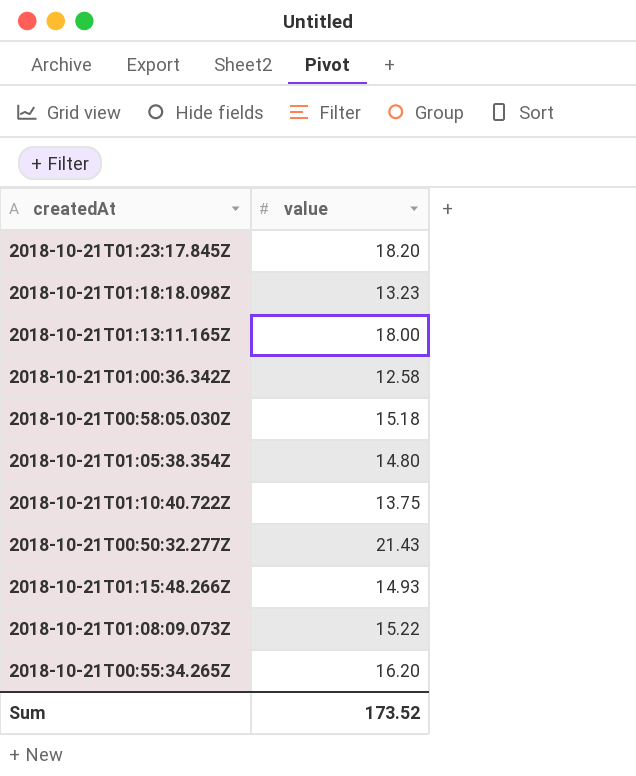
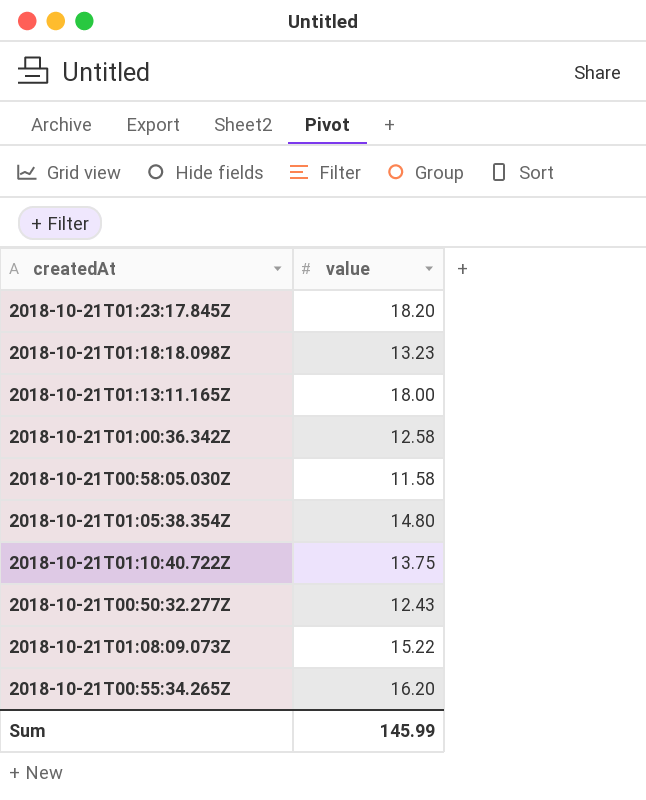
row 2018-10-21T01:15:48.266Z: 14.93 -> none
2018-10-21T00:58:05.030Z | value: 15.18 -> 11.58
2018-10-21T00:50:32.277Z | value: 21.43 -> 12.43
Sum | value: 173.52 -> 145.99

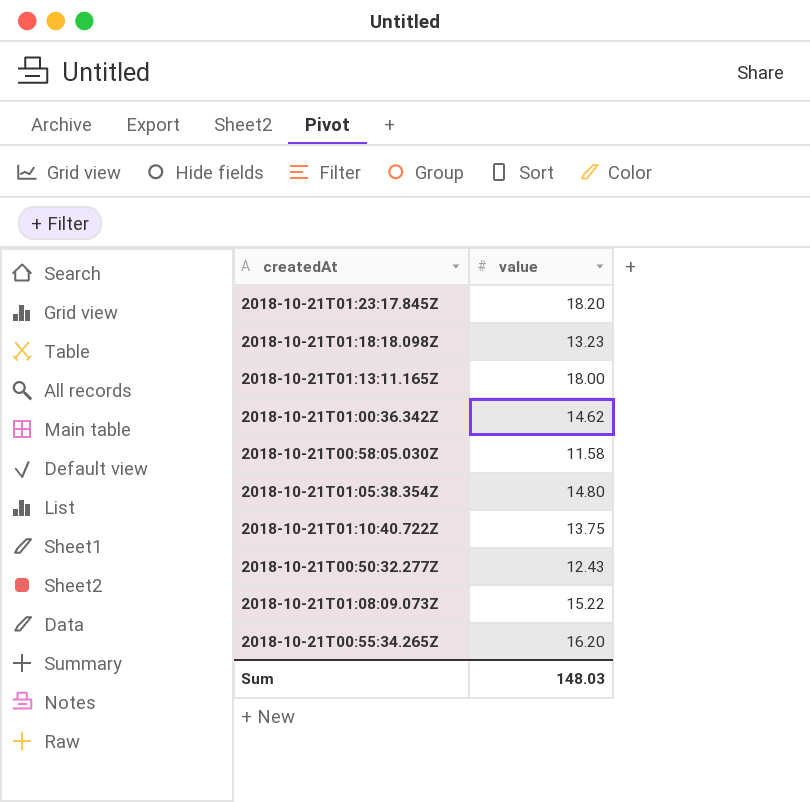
2018-10-21T01:00:36.342Z | value: 12.58 -> 14.62
Sum | value: 145.99 -> 148.03

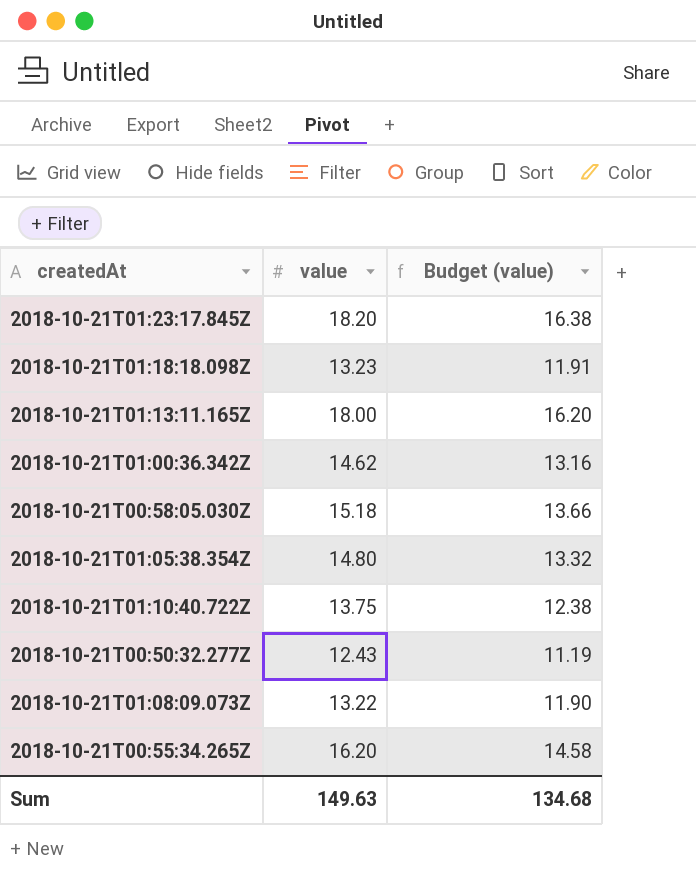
column Budget (value) | formula: none -> [value] * 0.9
2018-10-21T00:58:05.030Z | value: 11.58 -> 15.18
2018-10-21T01:08:09.073Z | value: 15.22 -> 13.22
Sum | value: 148.03 -> 149.63

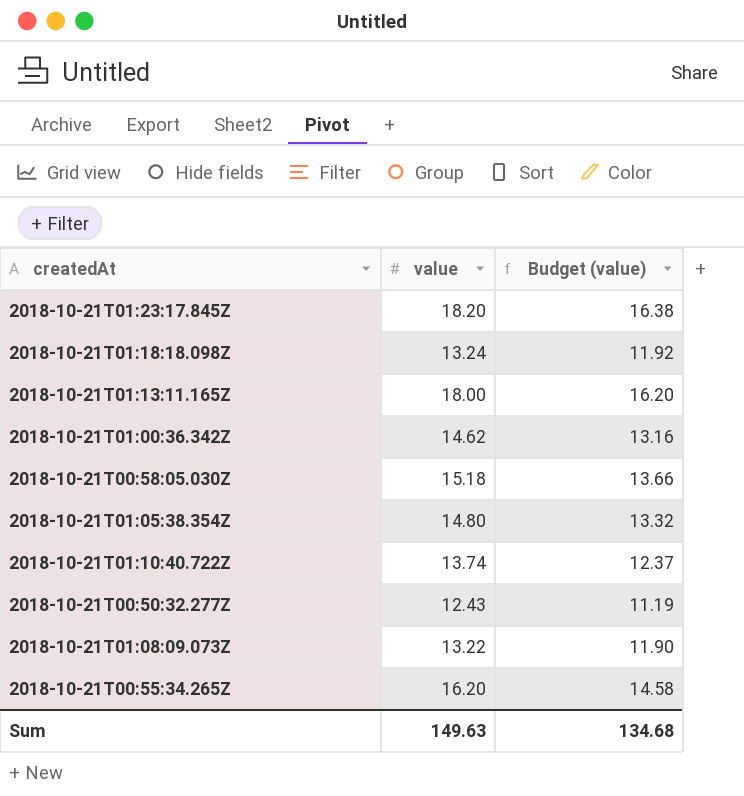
2018-10-21T01:18:18.098Z | value: 13.23 -> 13.24
2018-10-21T01:18:18.098Z | Budget (value): 11.91 -> 11.92
2018-10-21T01:10:40.722Z | value: 13.75 -> 13.74
2018-10-21T01:10:40.722Z | Budget (value): 12.38 -> 12.37

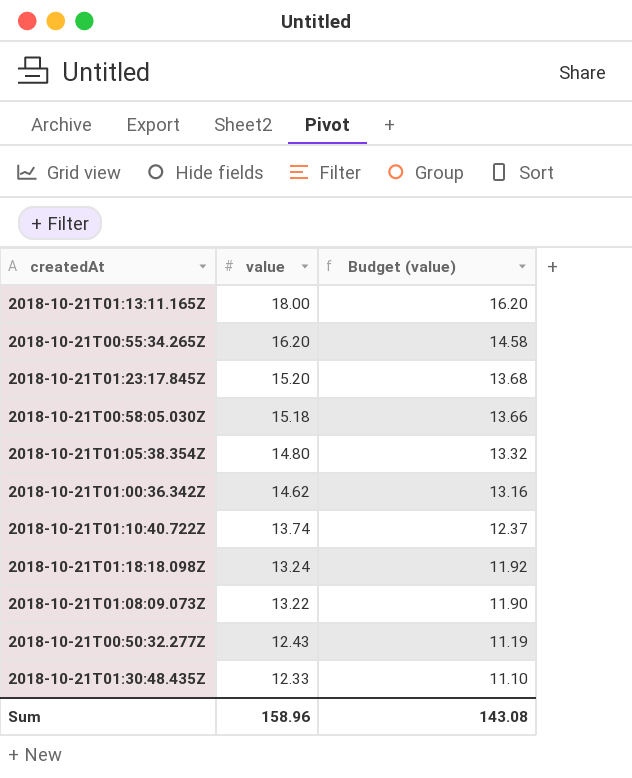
row order: none -> value descending
2018-10-21T01:23:17.845Z | value: 18.20 -> 15.20
2018-10-21T01:23:17.845Z | Budget (value): 16.38 -> 13.68
row 2018-10-21T01:30:48.435Z: none -> 12.33 | 11.10
Sum | value: 149.63 -> 158.96
Sum | Budget (value): 134.68 -> 143.08

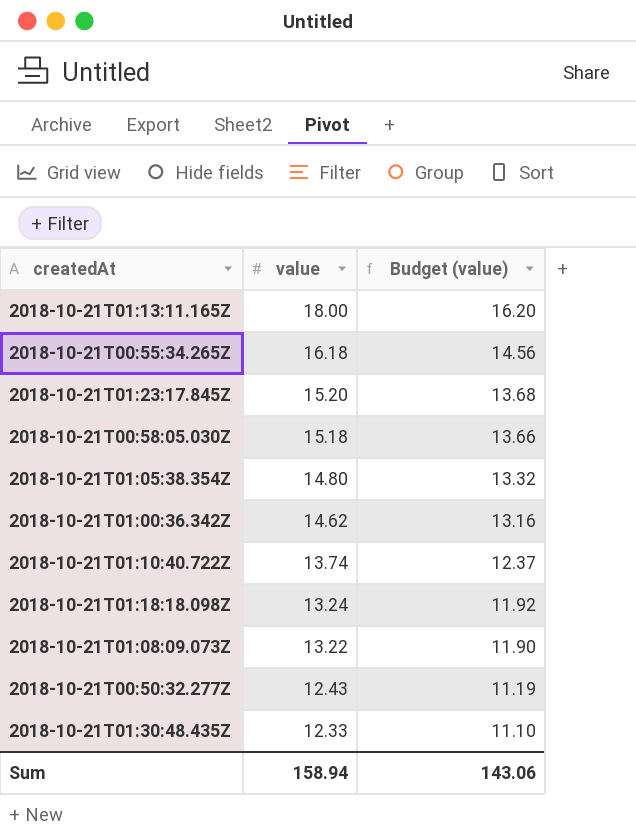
2018-10-21T00:55:34.265Z | value: 16.20 -> 16.18
2018-10-21T00:55:34.265Z | Budget (value): 14.58 -> 14.56
Sum | value: 158.96 -> 158.94
Sum | Budget (value): 143.08 -> 143.06

